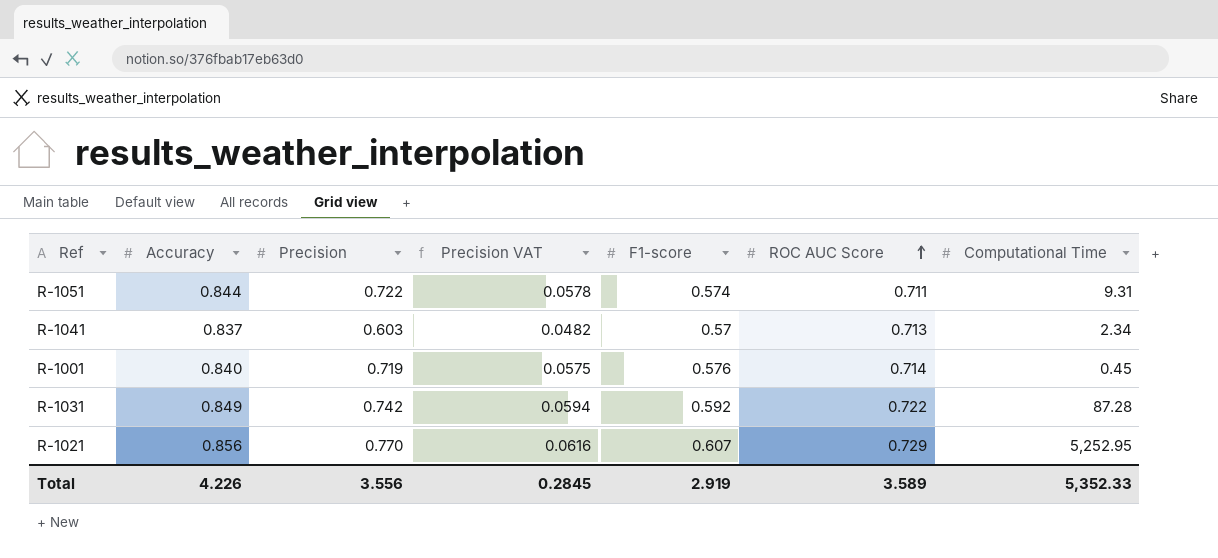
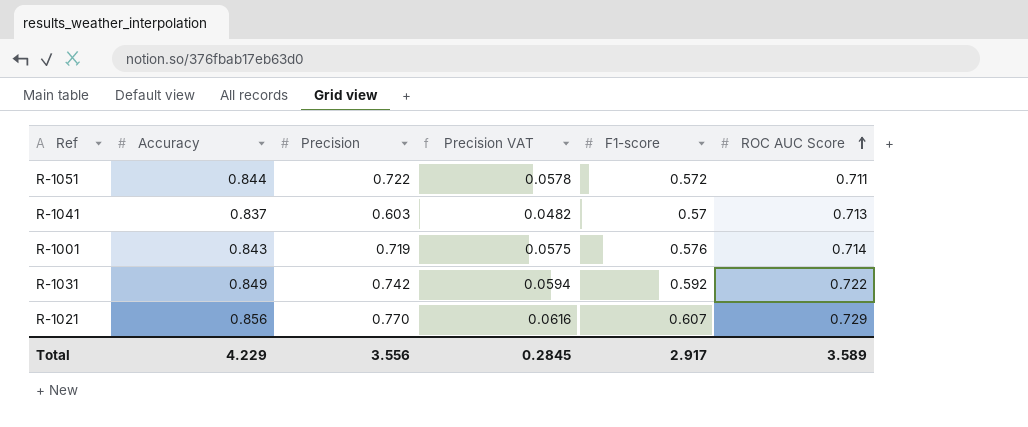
column Computational Time | position: 7 -> none
R-1051 | F1-score: 0.574 -> 0.572
R-1001 | Accuracy: 0.840 -> 0.843
Total | Accuracy: 4.226 -> 4.229
Total | F1-score: 2.919 -> 2.917

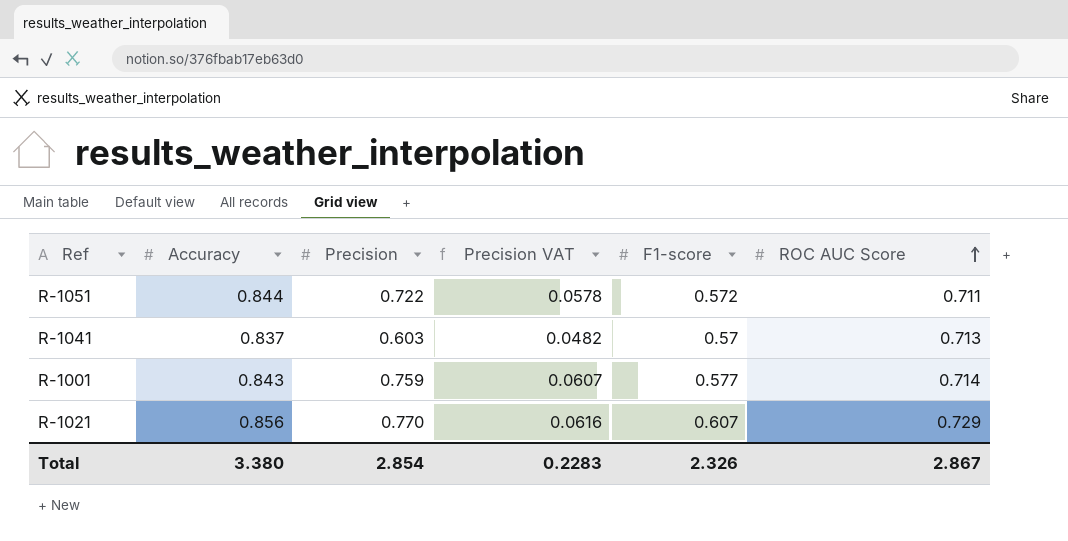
row R-1031: 0.849 | 0.742 | 0.0594 | 0.592 | 0.722 -> none
R-1001 | Precision: 0.719 -> 0.759
R-1001 | Precision VAT: 0.0575 -> 0.0607
R-1001 | F1-score: 0.576 -> 0.577
Total | Accuracy: 4.229 -> 3.380
Total | Precision: 3.556 -> 2.854
Total | Precision VAT: 0.2845 -> 0.2283
Total | F1-score: 2.917 -> 2.326
Total | ROC AUC Score: 3.589 -> 2.867

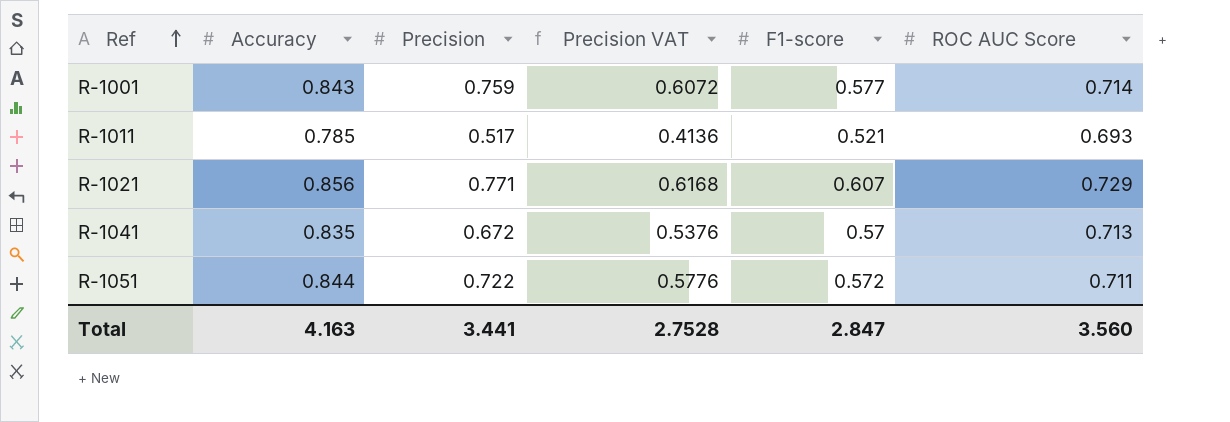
row order: ROC AUC Score ascending -> Ref ascending
column Precision VAT | formula: [Precision] * 0.08 -> [Precision] * 0.8
row R-1011: none -> 0.785 | 0.517 | 0.4136 | 0.521 | 0.693
R-1021 | Precision: 0.770 -> 0.771
R-1041 | Accuracy: 0.837 -> 0.835
R-1041 | Precision: 0.603 -> 0.672
Total | Accuracy: 3.380 -> 4.163
Total | Precision: 2.854 -> 3.441
Total | Precision VAT: 0.2283 -> 2.7528
Total | F1-score: 2.326 -> 2.847
Total | ROC AUC Score: 2.867 -> 3.560

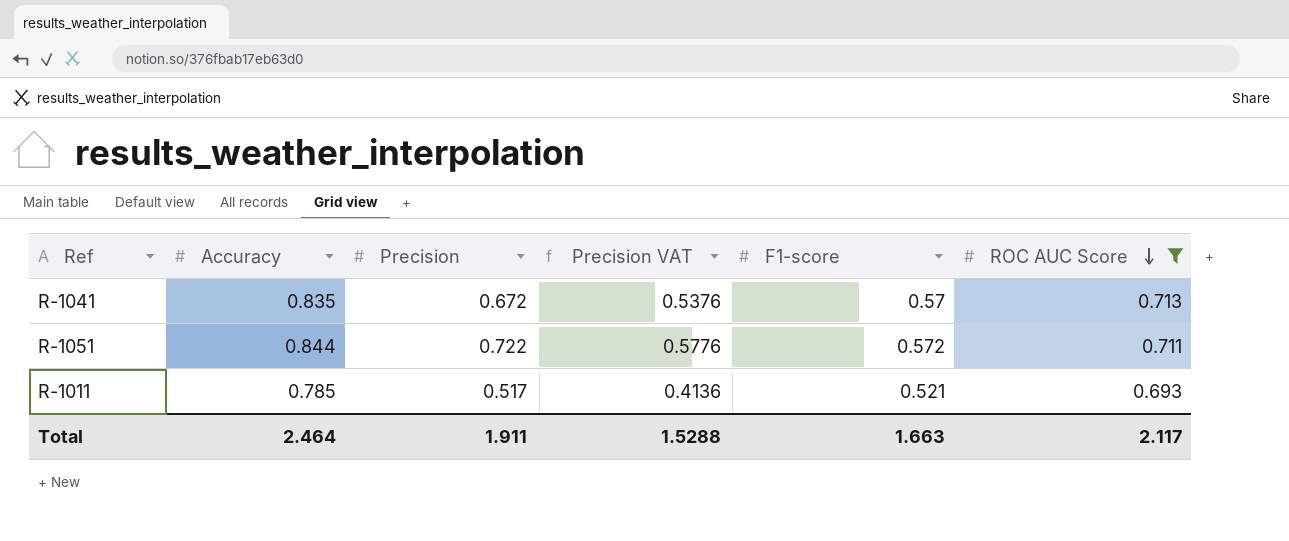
filter: none -> ROC AUC Score <= 0.713
row order: Ref ascending -> ROC AUC Score descending
Total | Accuracy: 4.163 -> 2.464
Total | Precision: 3.441 -> 1.911
Total | Precision VAT: 2.7528 -> 1.5288
Total | F1-score: 2.847 -> 1.663
Total | ROC AUC Score: 3.560 -> 2.117

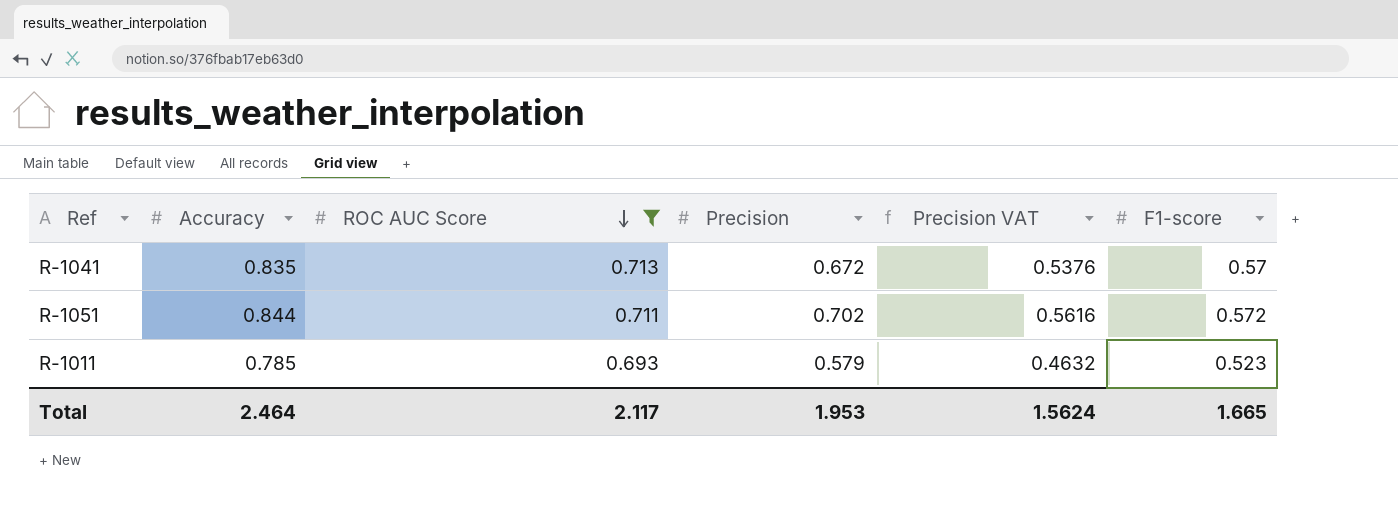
column ROC AUC Score | position: 6 -> 3
R-1051 | Precision: 0.722 -> 0.702
R-1051 | Precision VAT: 0.5776 -> 0.5616
R-1011 | Precision: 0.517 -> 0.579
R-1011 | Precision VAT: 0.4136 -> 0.4632
R-1011 | F1-score: 0.521 -> 0.523
Total | Precision: 1.911 -> 1.953
Total | Precision VAT: 1.5288 -> 1.5624
Total | F1-score: 1.663 -> 1.665

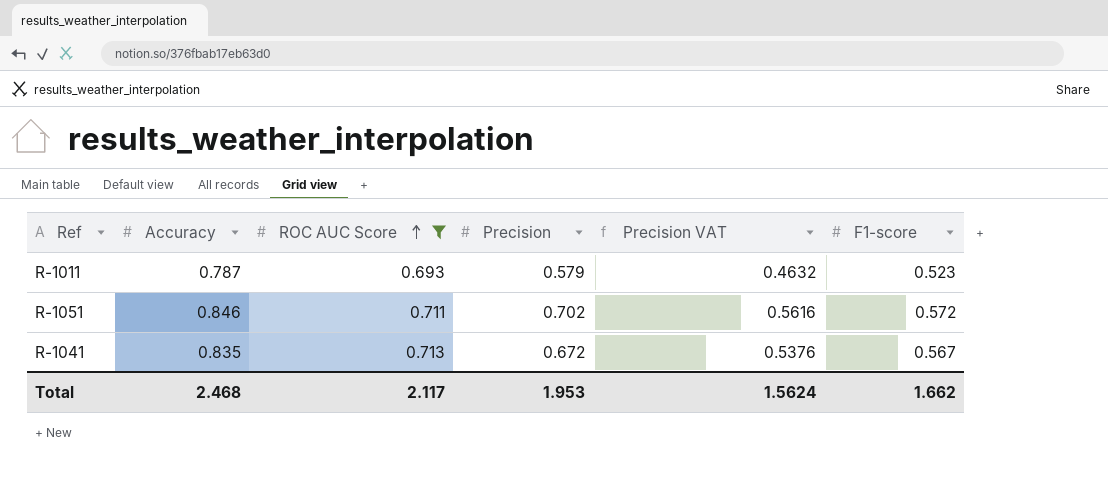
row order: ROC AUC Score descending -> ROC AUC Score ascending
R-1011 | Accuracy: 0.785 -> 0.787
R-1051 | Accuracy: 0.844 -> 0.846
R-1041 | F1-score: 0.57 -> 0.567
Total | Accuracy: 2.464 -> 2.468
Total | F1-score: 1.665 -> 1.662

